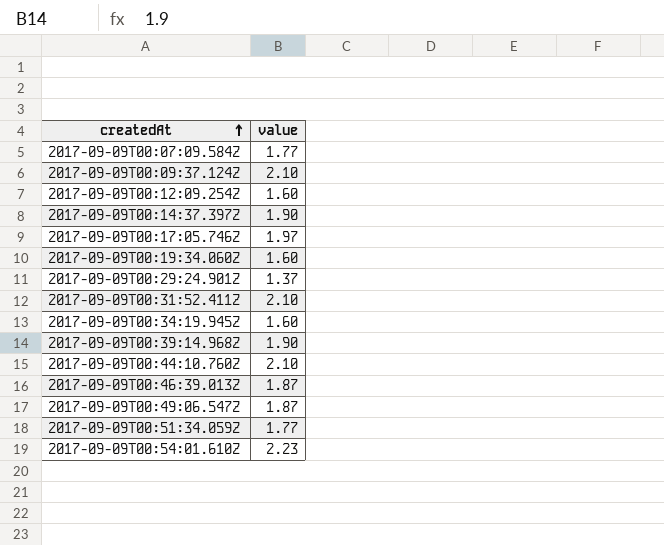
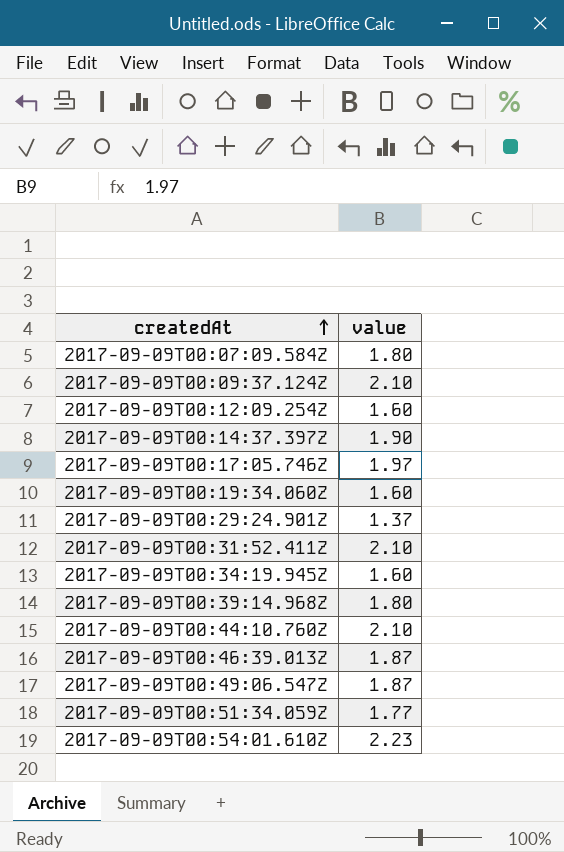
2017-09-09T00:07:09.584Z | value: 1.77 -> 1.80
2017-09-09T00:39:14.968Z | value: 1.90 -> 1.80

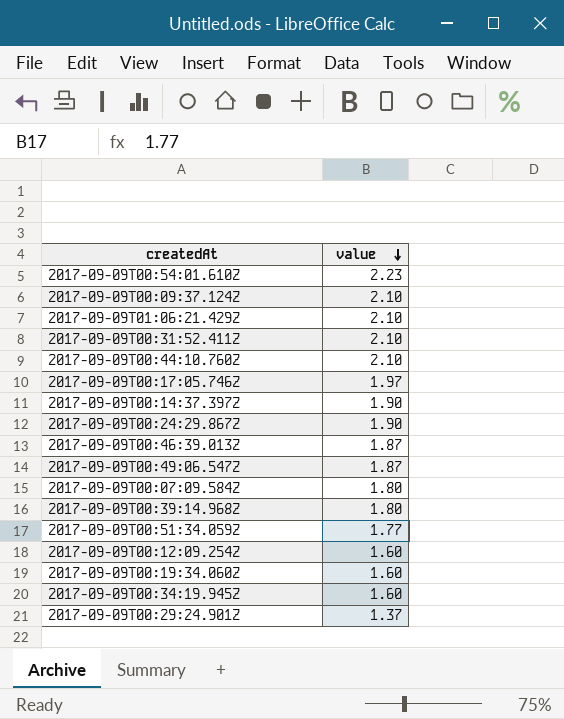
row order: createdAt ascending -> value descending
row 2017-09-09T01:06:21.429Z: none -> 2.10
row 2017-09-09T00:24:29.867Z: none -> 1.90

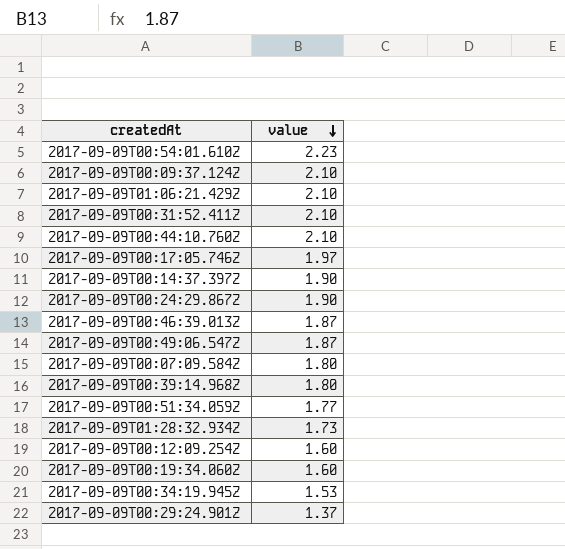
row 2017-09-09T01:28:32.934Z: none -> 1.73
2017-09-09T00:34:19.945Z | value: 1.60 -> 1.53

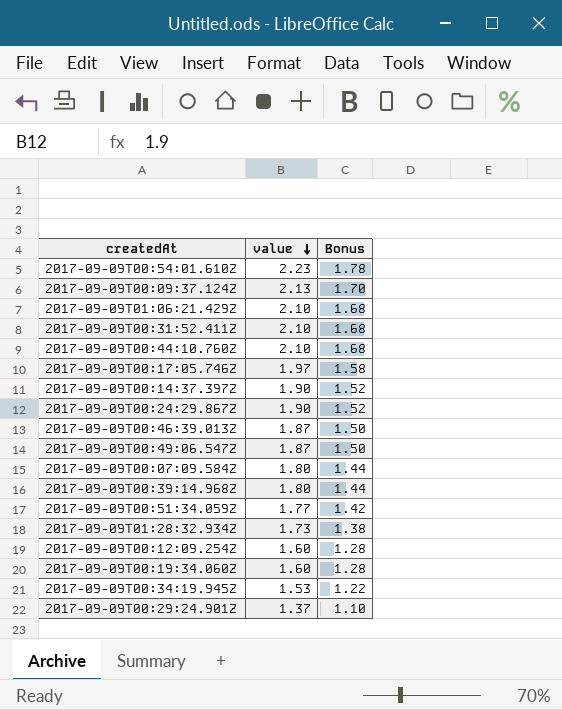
column Bonus | formula: none -> [value] * 0.8
2017-09-09T00:09:37.124Z | value: 2.10 -> 2.13

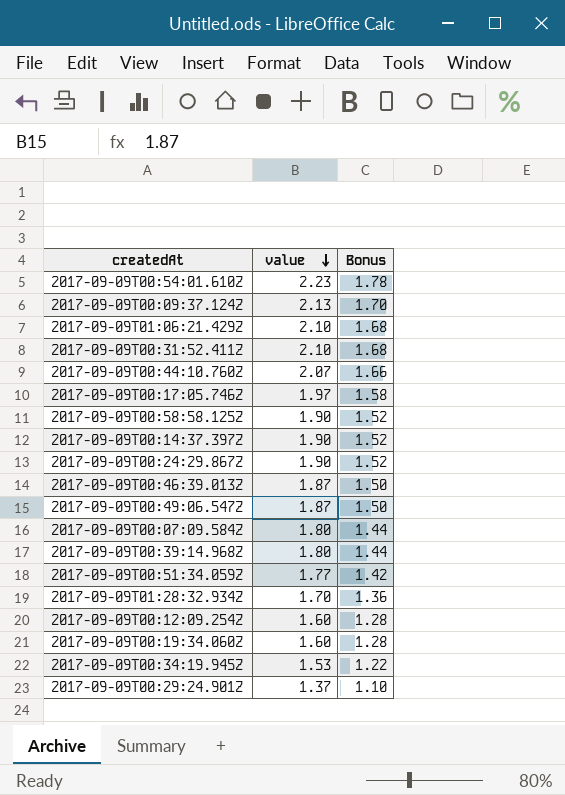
2017-09-09T00:44:10.760Z | value: 2.10 -> 2.07
2017-09-09T00:44:10.760Z | Bonus: 1.68 -> 1.66
row 2017-09-09T00:58:58.125Z: none -> 1.90 | 1.52
2017-09-09T01:28:32.934Z | value: 1.73 -> 1.70
2017-09-09T01:28:32.934Z | Bonus: 1.38 -> 1.36

